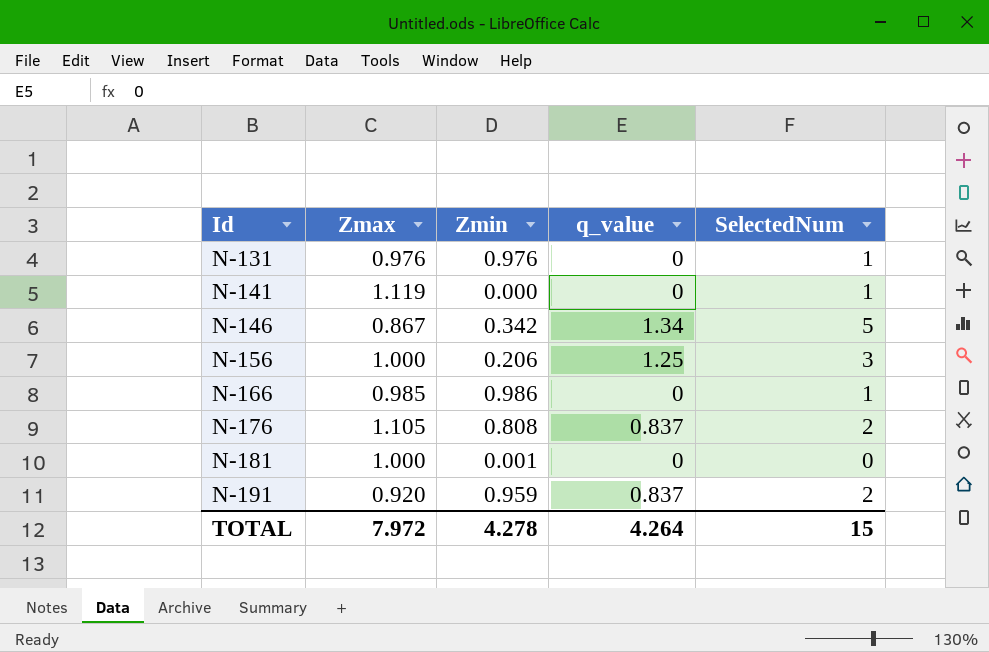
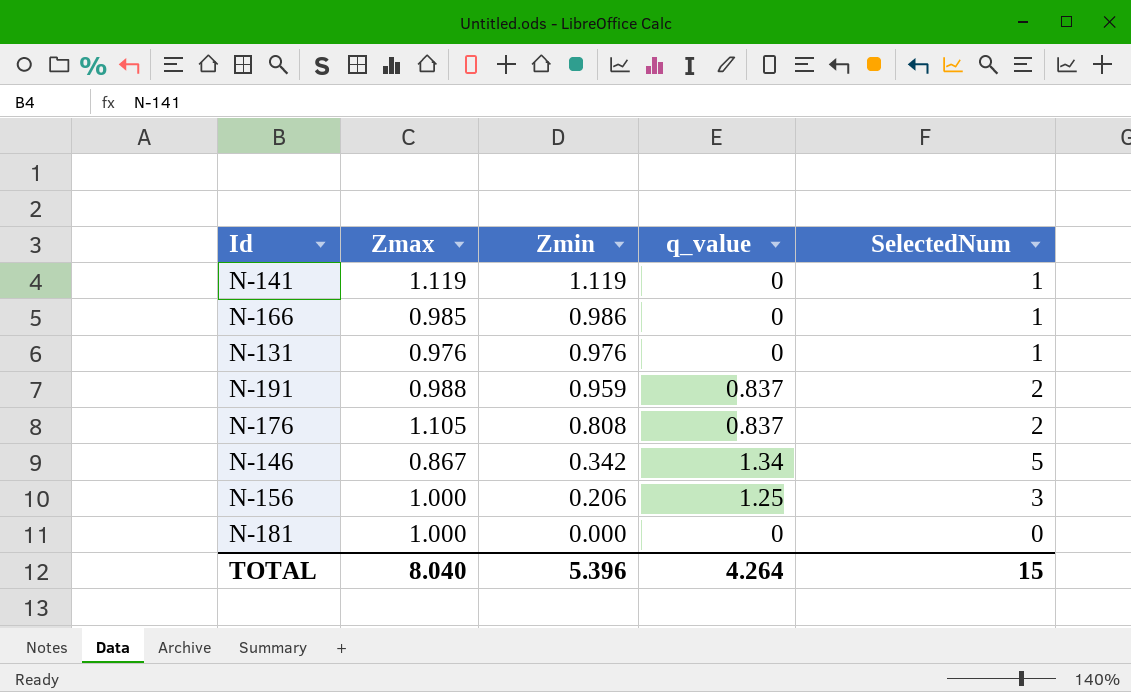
row order: Id ascending -> Zmin descending
N-141 | Zmin: 0.000 -> 1.119
N-191 | Zmax: 0.920 -> 0.988
N-181 | Zmin: 0.001 -> 0.000
TOTAL | Zmax: 7.972 -> 8.040
TOTAL | Zmin: 4.278 -> 5.396

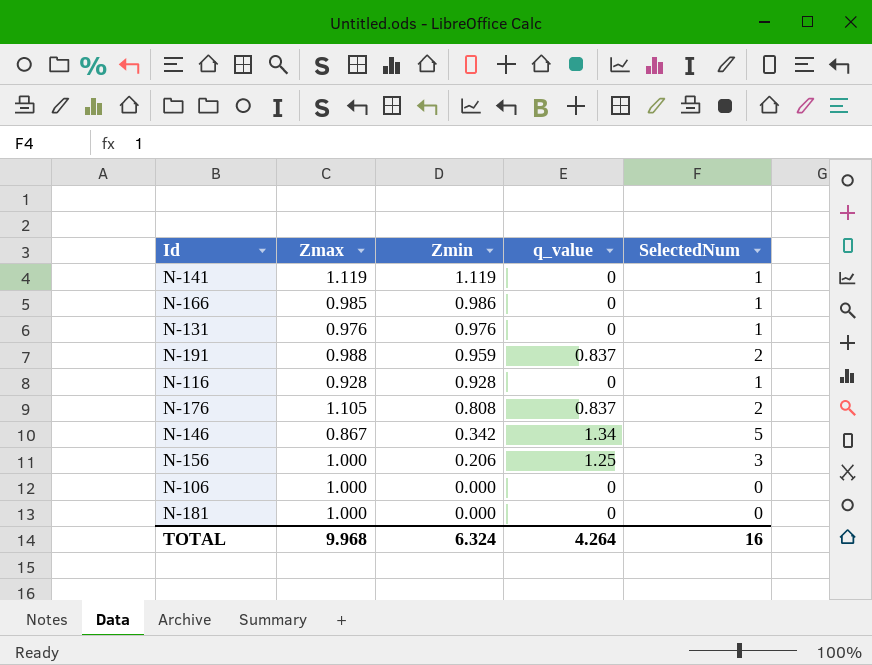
row N-116: none -> 0.928 | 0.928 | 0 | 1
row N-106: none -> 1.000 | 0.000 | 0 | 0
TOTAL | Zmax: 8.040 -> 9.968
TOTAL | Zmin: 5.396 -> 6.324
TOTAL | SelectedNum: 15 -> 16

